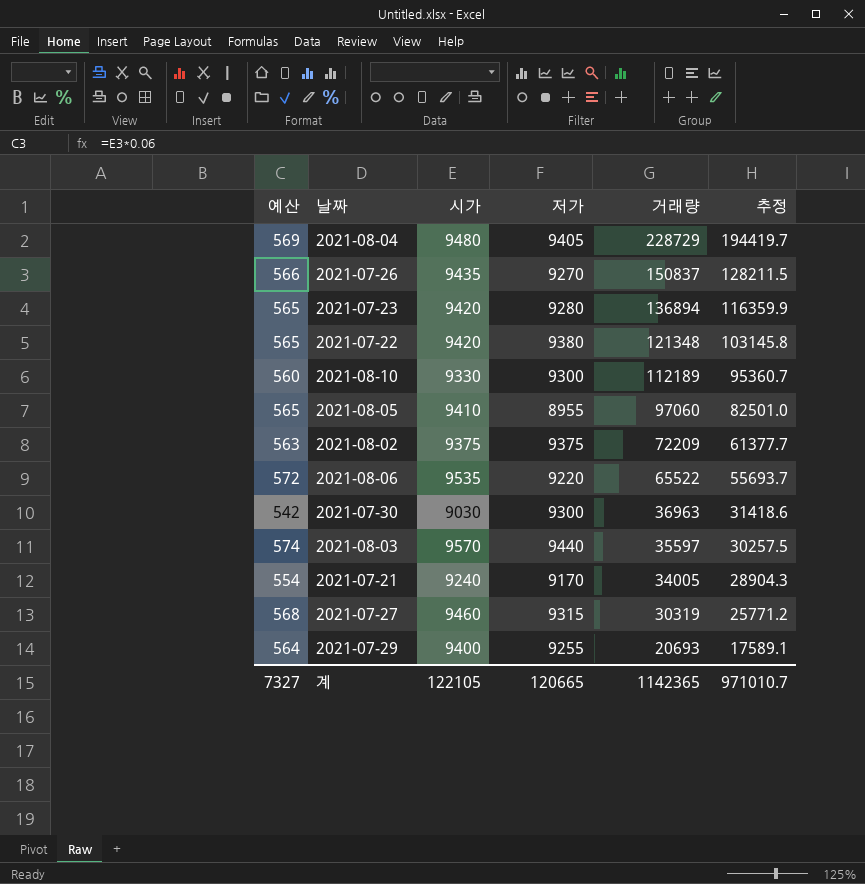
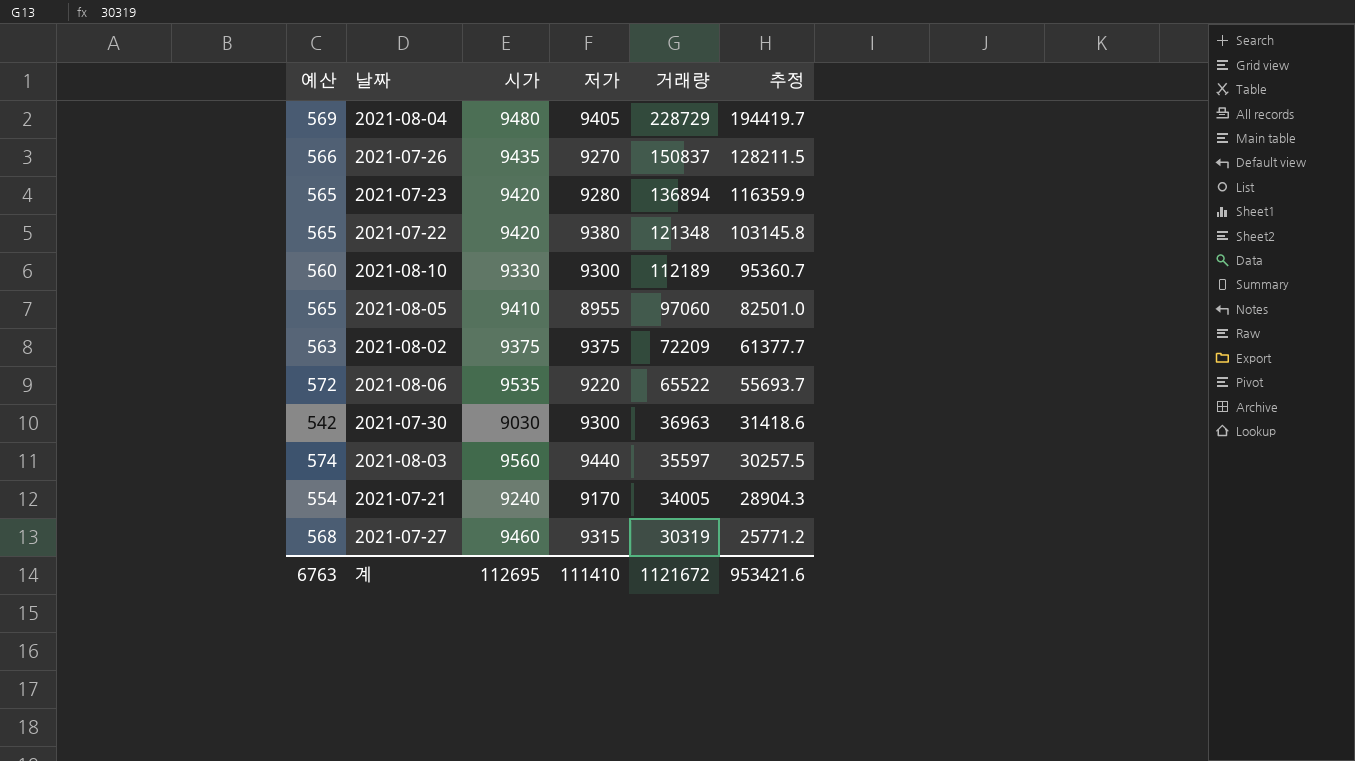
row 2021-07-29: 564 | 9400 | 9255 | 20693 | 17589.1 -> none
2021-08-03 | 시가: 9570 -> 9560
계 | 예산: 7327 -> 6763
계 | 시가: 122105 -> 112695
계 | 저가: 120665 -> 111410
계 | 거래량: 1142365 -> 1121672
계 | 추정: 971010.7 -> 953421.6

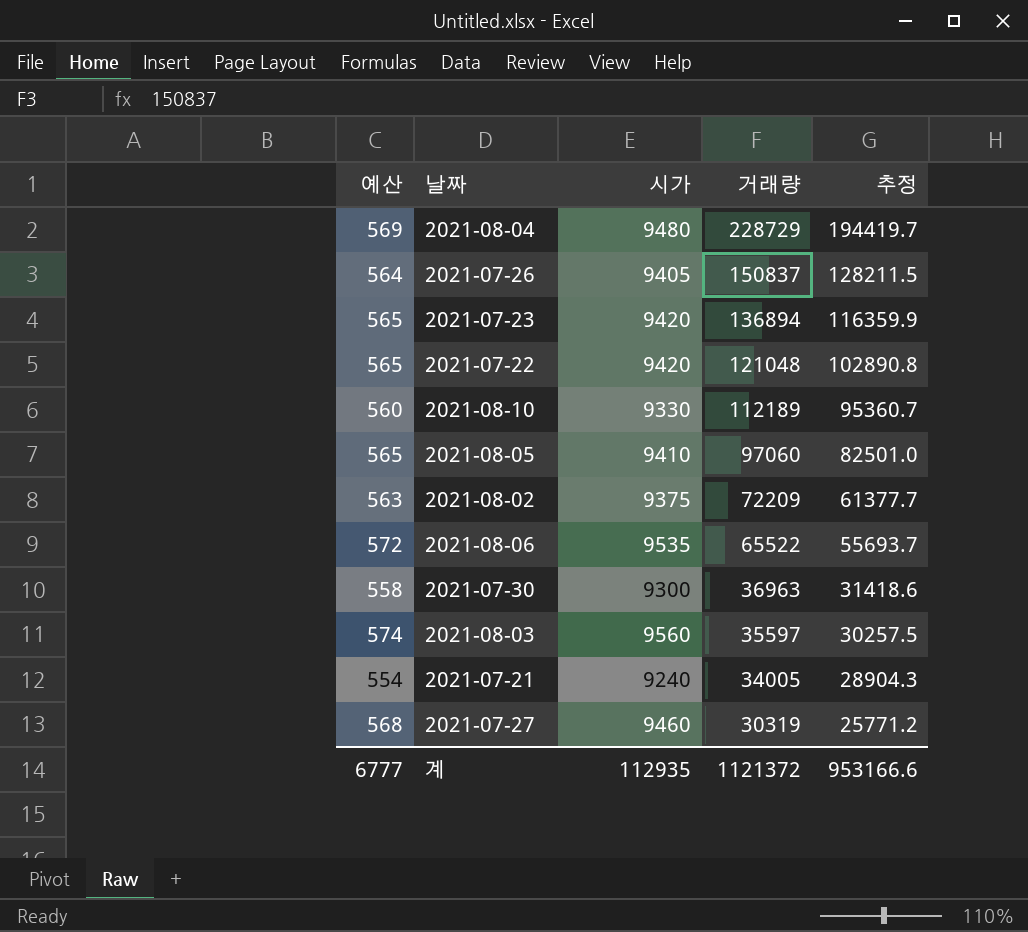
column 저가 | position: 4 -> none
2021-07-26 | 예산: 566 -> 564
2021-07-26 | 시가: 9435 -> 9405
2021-07-22 | 거래량: 121348 -> 121048
2021-07-22 | 추정: 103145.8 -> 102890.8
2021-07-30 | 예산: 542 -> 558
2021-07-30 | 시가: 9030 -> 9300
계 | 예산: 6763 -> 6777
계 | 시가: 112695 -> 112935
계 | 거래량: 1121672 -> 1121372
계 | 추정: 953421.6 -> 953166.6

